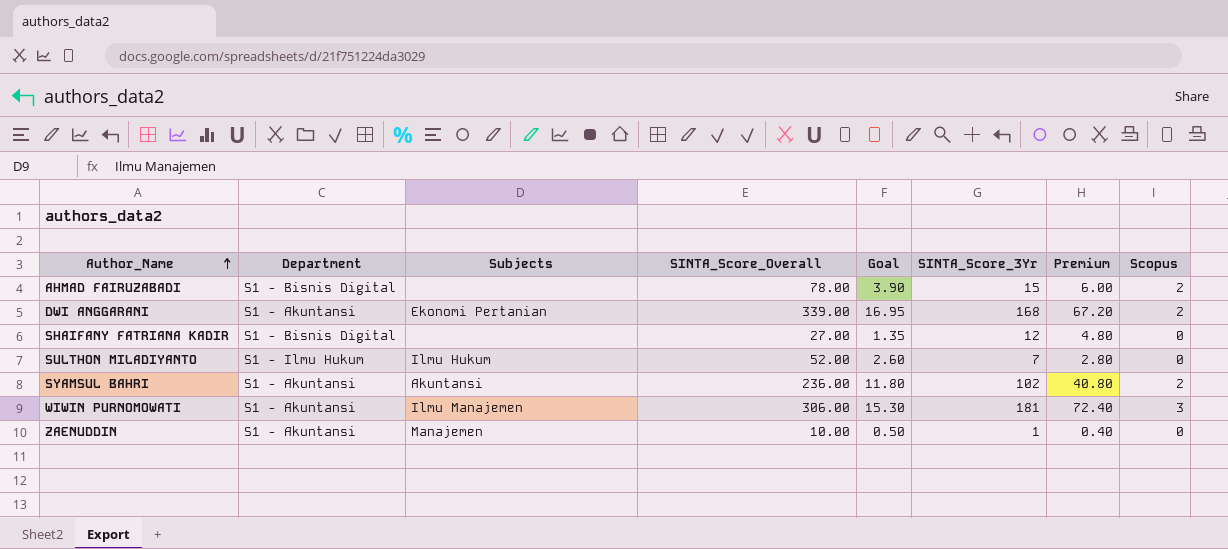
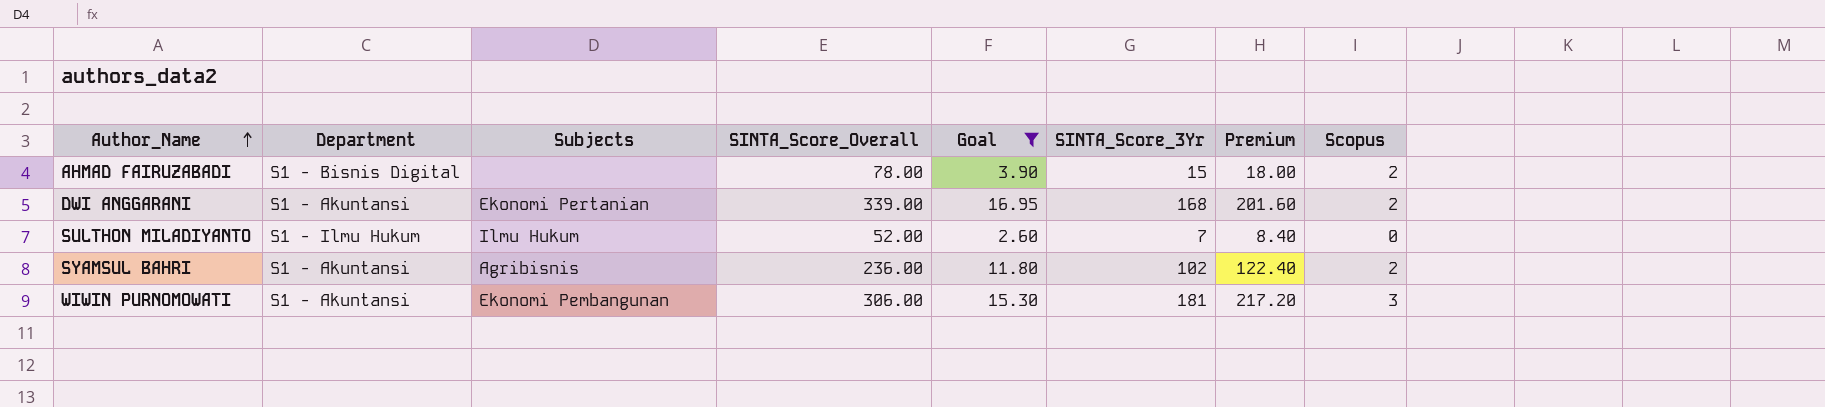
filter: none -> Goal >= 2.60
column Premium | formula: [SINTA_Score_3Yr] * 0.4 -> [SINTA_Score_3Yr] * 1.2
SYAMSUL BAHRI | Subjects: Akuntansi -> Agribisnis
WIWIN PURNOMOWATI | Subjects: Ilmu Manajemen -> Ekonomi Pembangunan

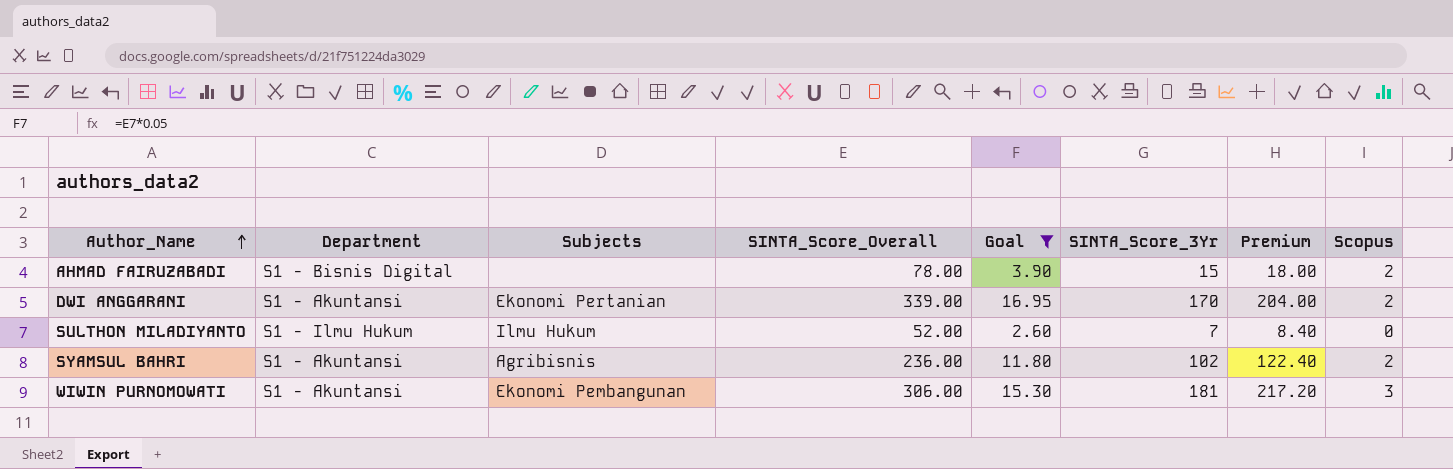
DWI ANGGARANI | SINTA_Score_3Yr: 168 -> 170
DWI ANGGARANI | Premium: 201.60 -> 204.00

